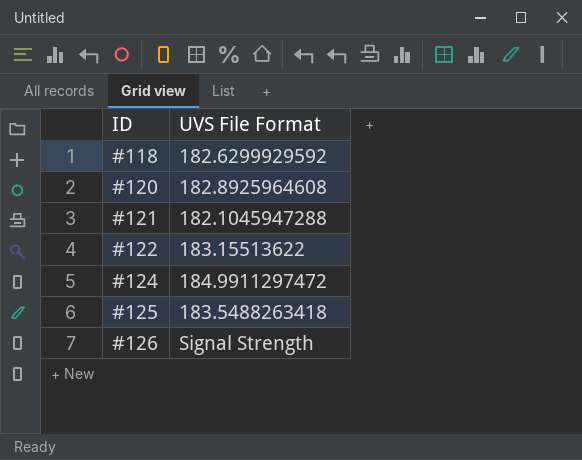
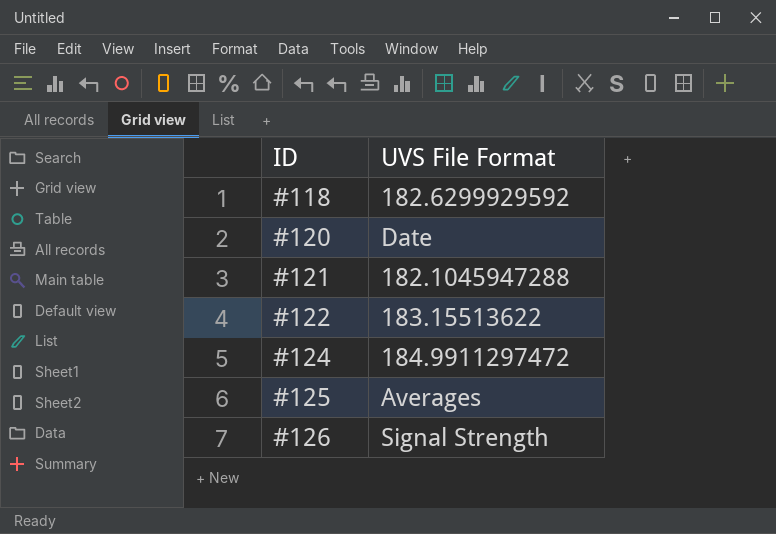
#120 | UVS File Format: 182.8925964608 -> Date
#125 | UVS File Format: 183.5488263418 -> Averages

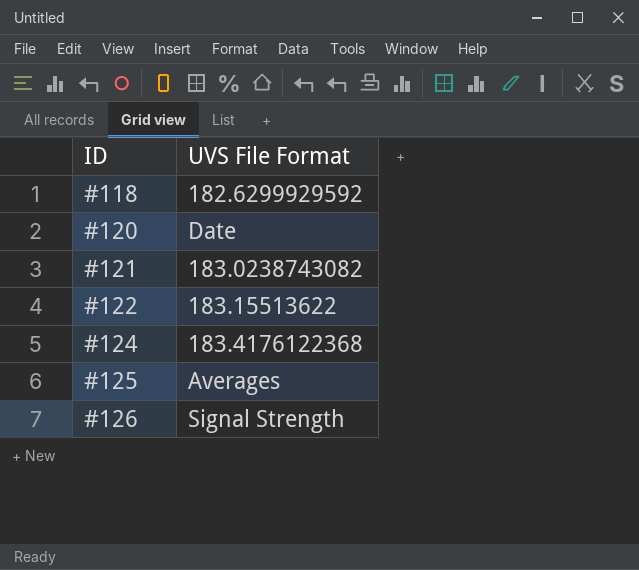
#121 | UVS File Format: 182.1045947288 -> 183.0238743082
#124 | UVS File Format: 184.9911297472 -> 183.4176122368

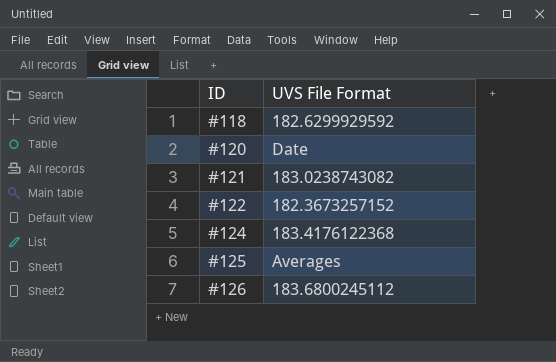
#122 | UVS File Format: 183.15513622 -> 182.3673257152
#126 | UVS File Format: Signal Strength -> 183.6800245112

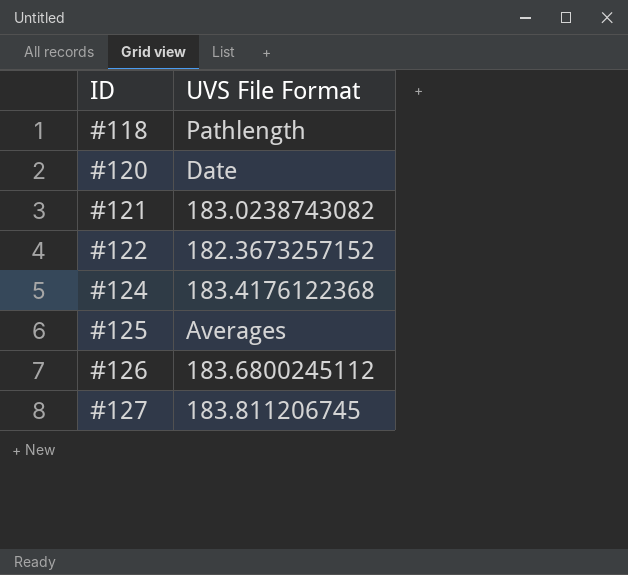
#118 | UVS File Format: 182.6299929592 -> Pathlength
row #127: none -> 183.811206745

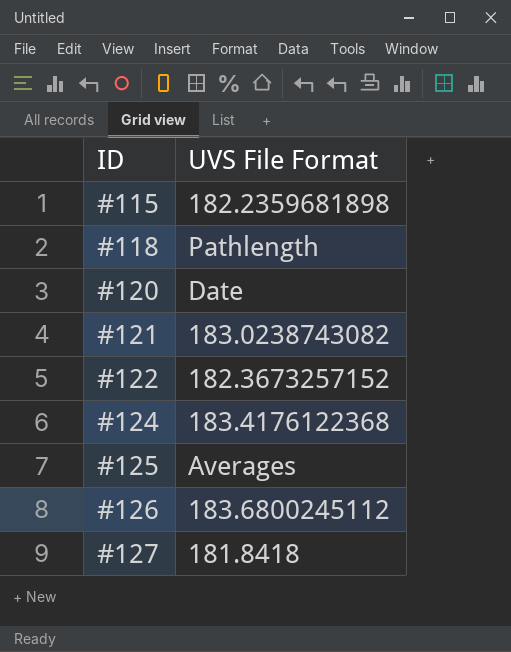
row #115: none -> 182.2359681898
#127 | UVS File Format: 183.811206745 -> 181.8418

